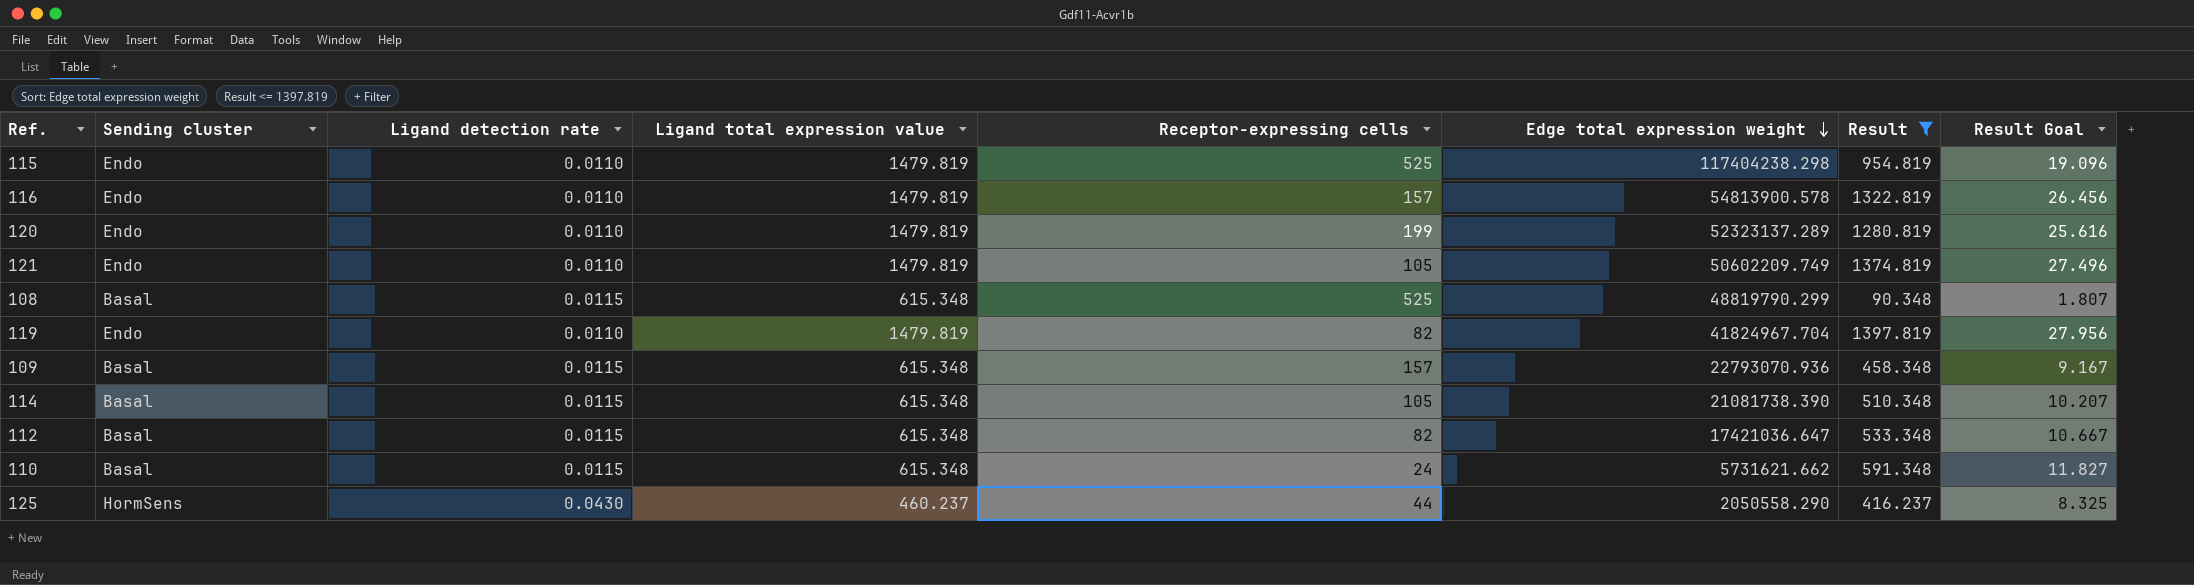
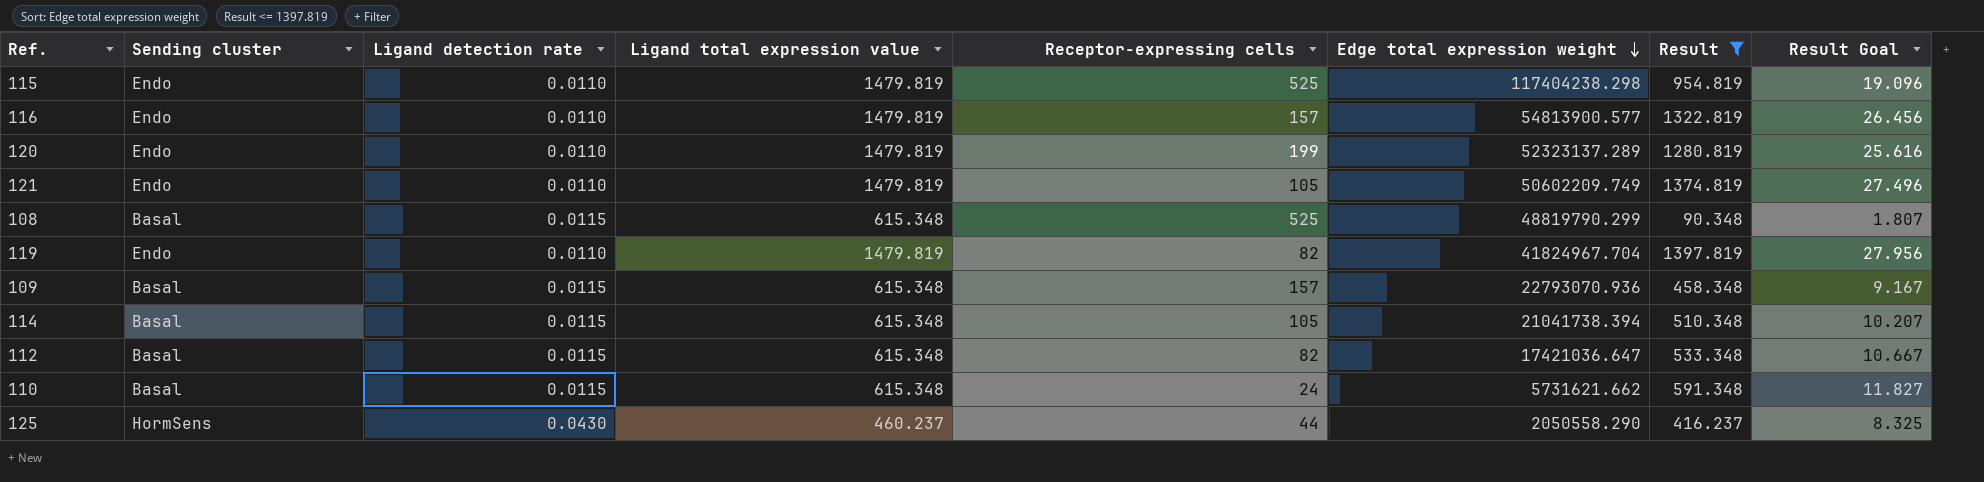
116 | Edge total expression weight: 54813900.578 -> 54813900.577
114 | Edge total expression weight: 21081738.390 -> 21041738.394

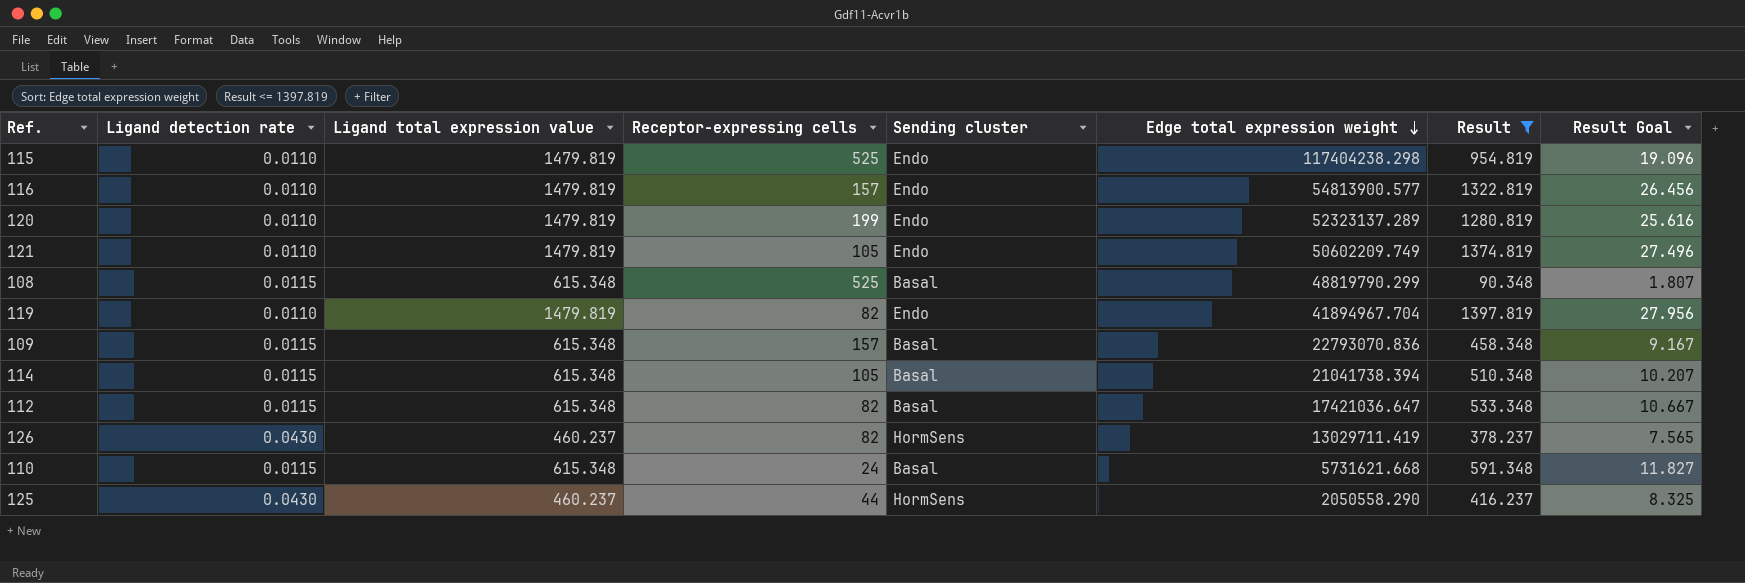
column Sending cluster | position: 2 -> 5
119 | Edge total expression weight: 41824967.704 -> 41894967.704
109 | Edge total expression weight: 22793070.936 -> 22793070.836
row 126: none -> 0.0430 | 460.237 | 82 | HormSens | 13029711.419 | 378.237 | 7.565
110 | Edge total expression weight: 5731621.662 -> 5731621.668

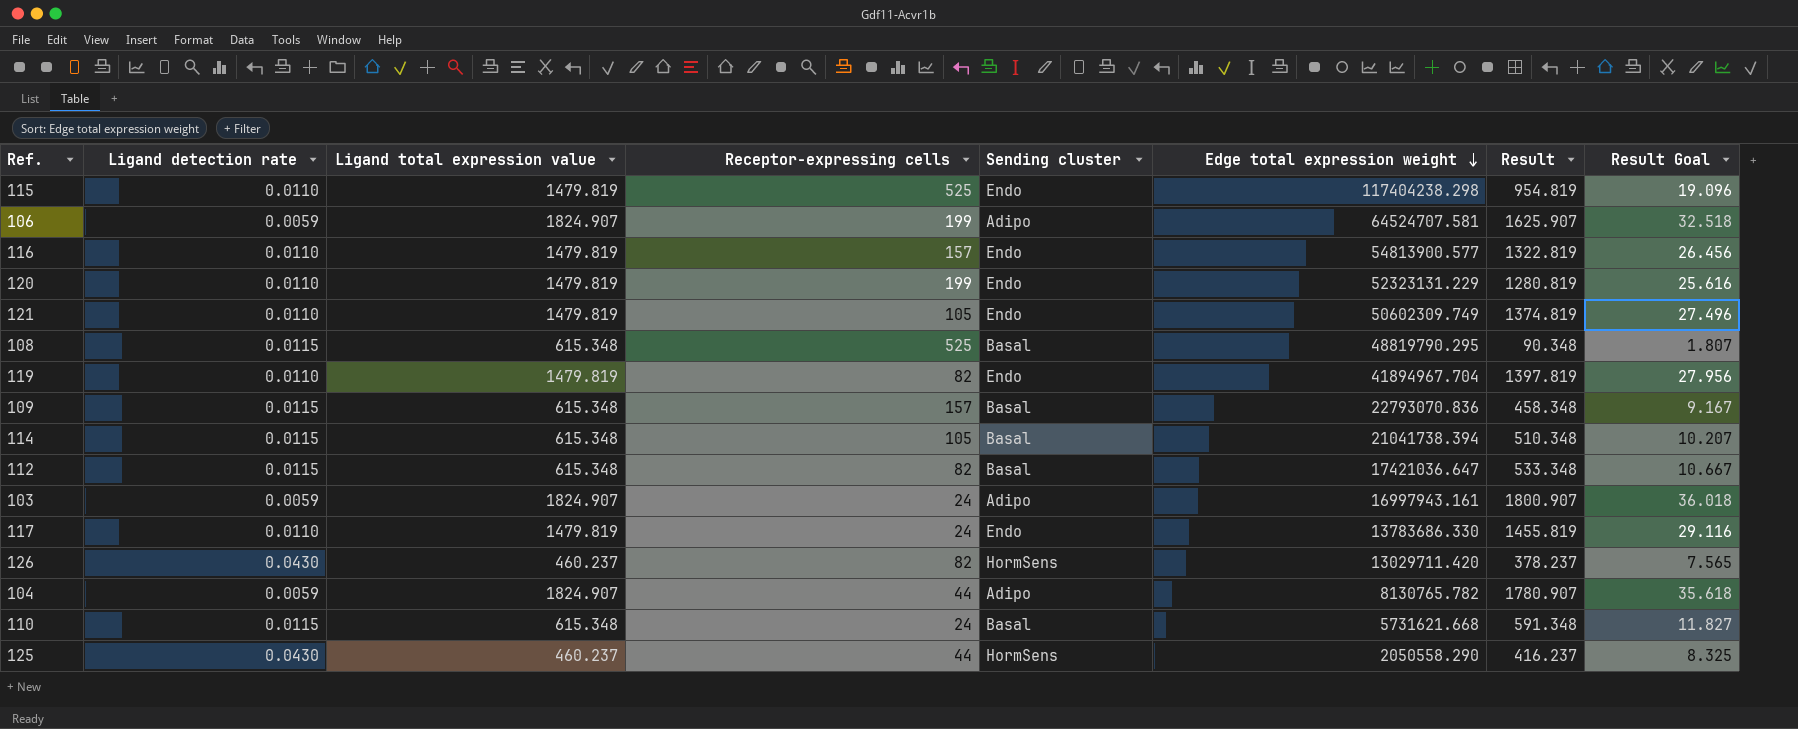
filter: Result <= 1397.819 -> none
120 | Edge total expression weight: 52323137.289 -> 52323131.229
121 | Edge total expression weight: 50602209.749 -> 50602309.749
108 | Edge total expression weight: 48819790.299 -> 48819790.295
126 | Edge total expression weight: 13029711.419 -> 13029711.420

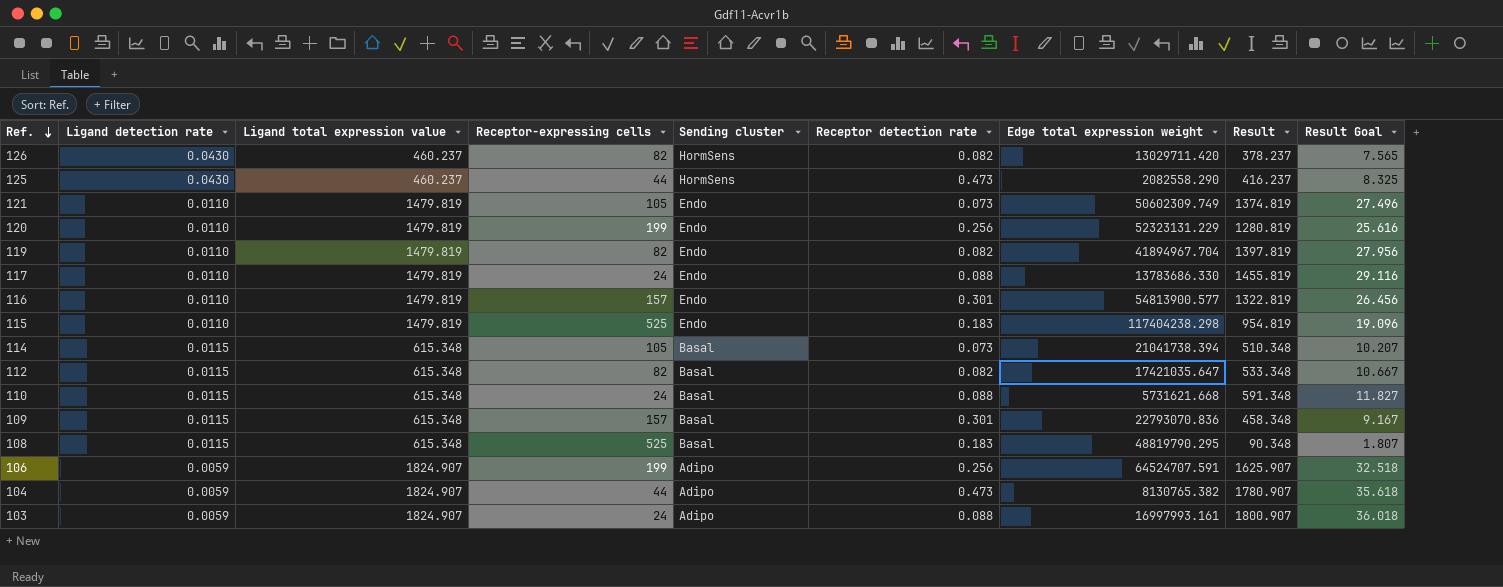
row order: Edge total expression weight descending -> Ref. descending
column Receptor detection rate | position: none -> 6
125 | Edge total expression weight: 2050558.290 -> 2082558.290
112 | Edge total expression weight: 17421036.647 -> 17421035.647
106 | Edge total expression weight: 64524707.581 -> 64524707.591
104 | Edge total expression weight: 8130765.782 -> 8130765.382
103 | Edge total expression weight: 16997943.161 -> 16997993.161

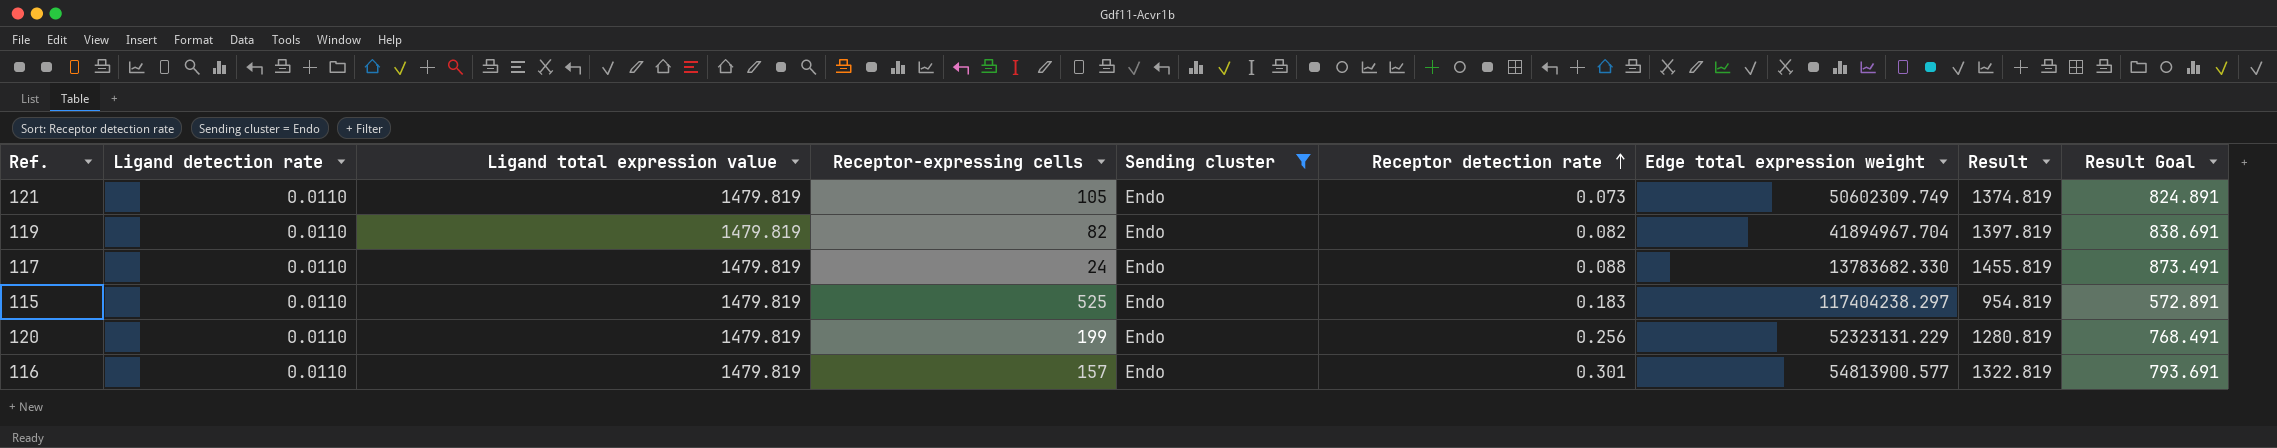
filter: none -> Sending cluster = Endo
row order: Ref. descending -> Receptor detection rate ascending
column Result Goal | formula: [Result] * 0.02 -> [Result] * 0.6
117 | Edge total expression weight: 13783686.330 -> 13783682.330
115 | Edge total expression weight: 117404238.298 -> 117404238.297

